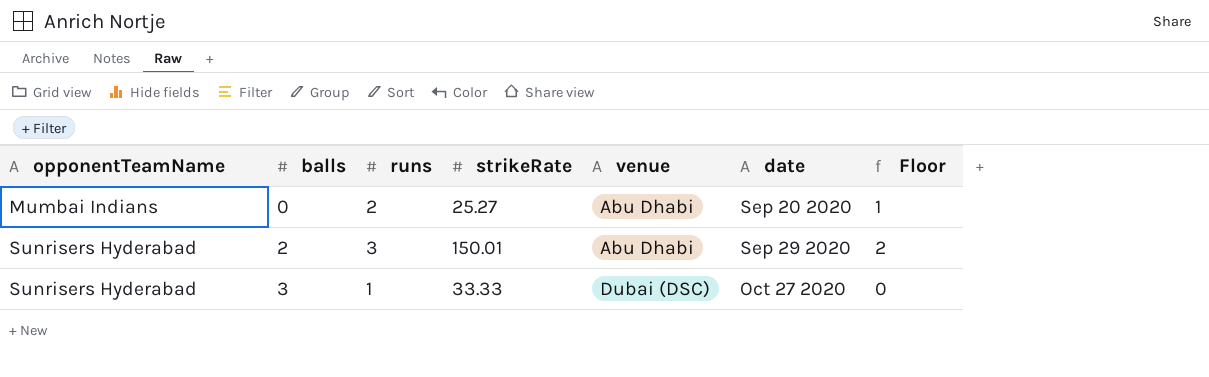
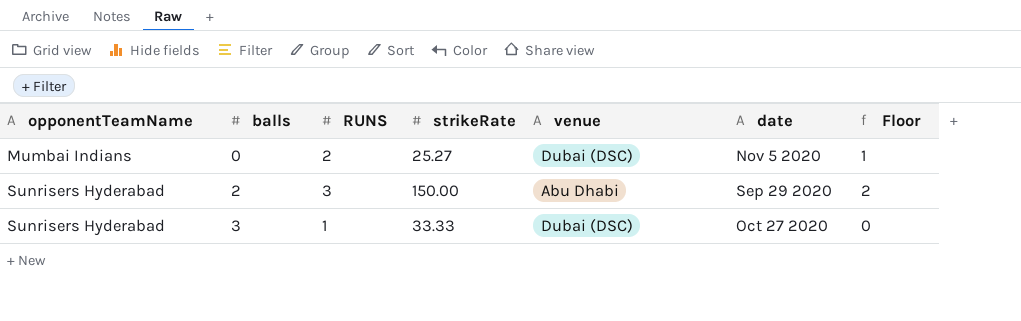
column name: runs -> RUNS
0 | venue: Abu Dhabi -> Dubai (DSC)
0 | date: Sep 20 2020 -> Nov 5 2020
2 | strikeRate: 150.01 -> 150.00

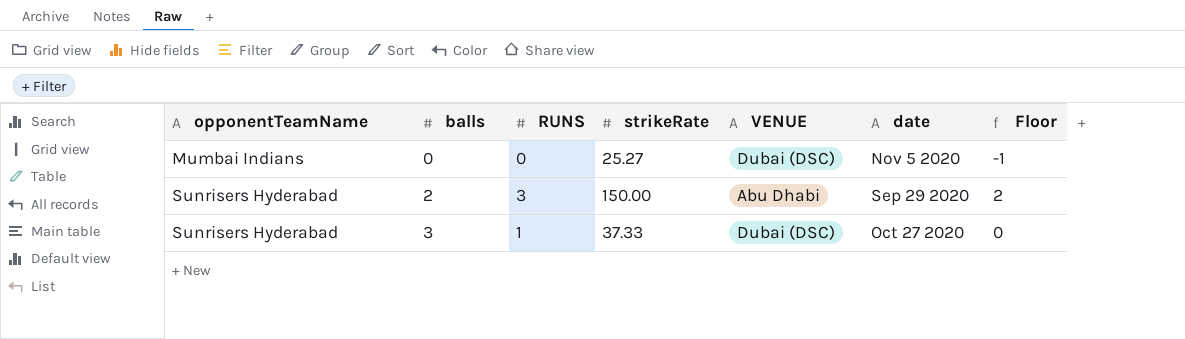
column name: venue -> VENUE
0 | RUNS: 2 -> 0
0 | Floor: 1 -> -1
3 | strikeRate: 33.33 -> 37.33

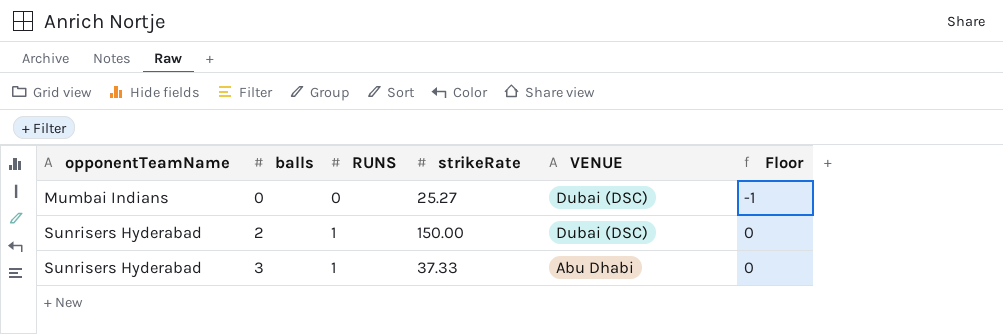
column date | position: 6 -> none
2 | RUNS: 3 -> 1
2 | VENUE: Abu Dhabi -> Dubai (DSC)
2 | Floor: 2 -> 0
3 | VENUE: Dubai (DSC) -> Abu Dhabi

